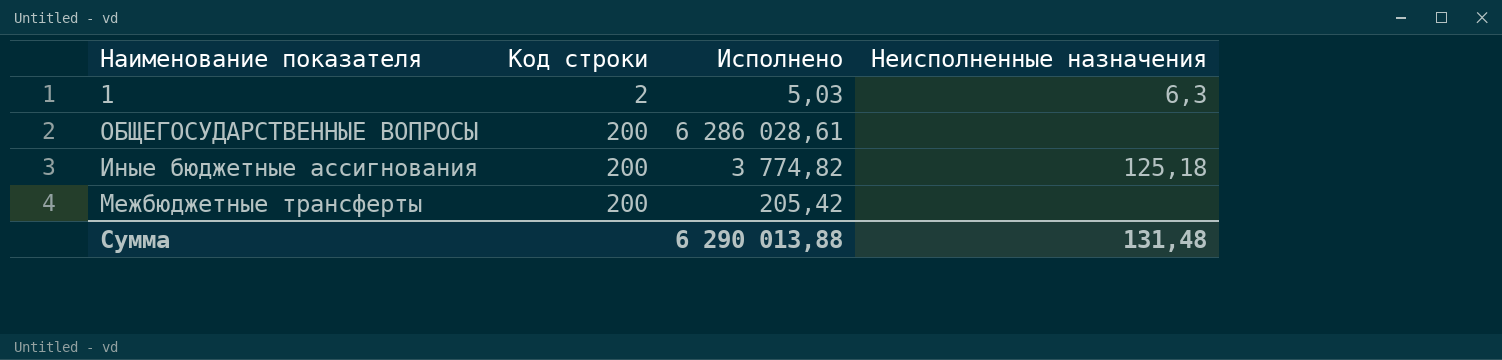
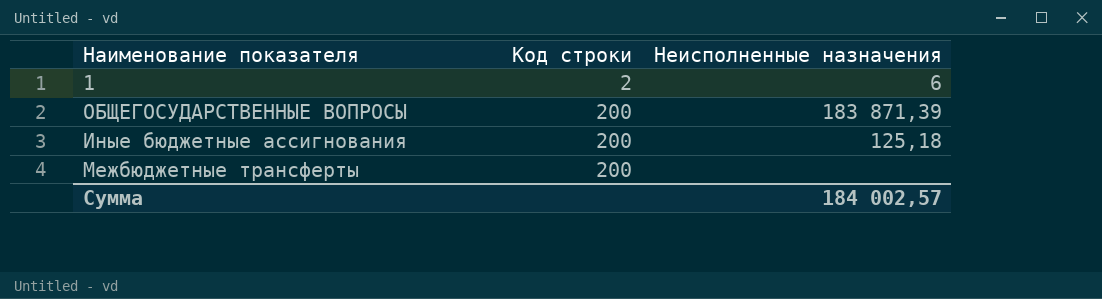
column Исполнено | position: 3 -> none
1 | Неисполненные назначения: 6,3 -> 6
ОБЩЕГОСУДАРСТВЕННЫЕ ВОПРОСЫ | Неисполненные назначения: none -> 183 871,39
Сумма | Неисполненные назначения: 131,48 -> 184 002,57

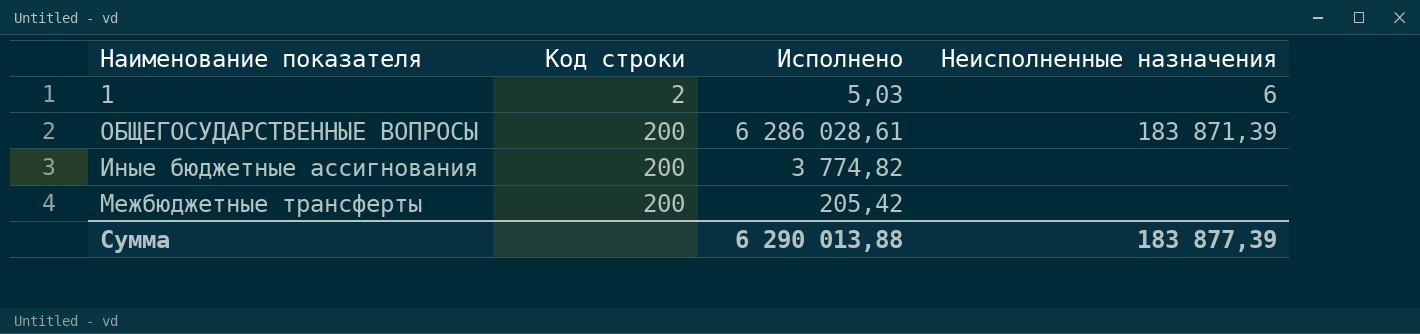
column Исполнено | position: none -> 3
Иные бюджетные ассигнования | Неисполненные назначения: 125,18 -> none
Сумма | Неисполненные назначения: 184 002,57 -> 183 877,39

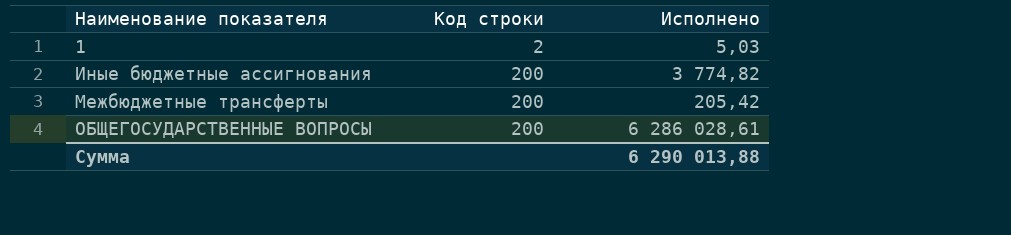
row order: Код строки ascending -> Наименование показателя ascending
column Неисполненные назначения | position: 4 -> none

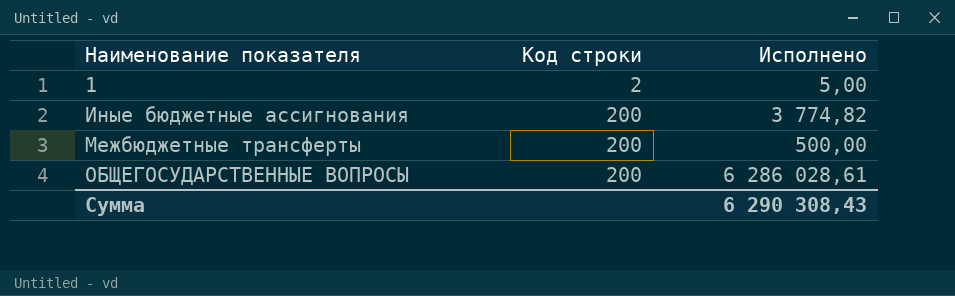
1 | Исполнено: 5,03 -> 5,00
Межбюджетные трансферты | Исполнено: 205,42 -> 500,00
Сумма | Исполнено: 6 290 013,88 -> 6 290 308,43

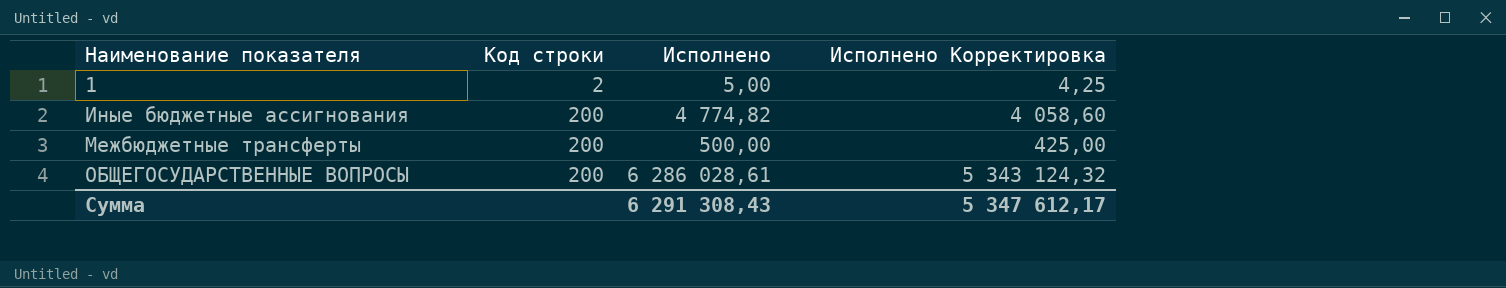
column Исполнено Корректировка | formula: none -> [Исполнено] * 0,85
Иные бюджетные ассигнования | Исполнено: 3 774,82 -> 4 774,82
Сумма | Исполнено: 6 290 308,43 -> 6 291 308,43

